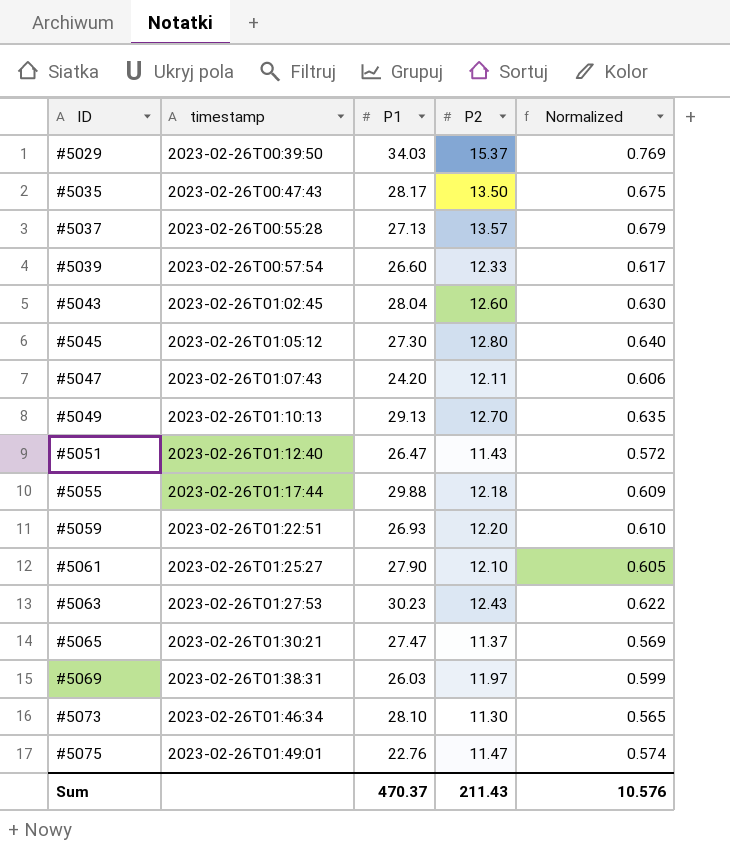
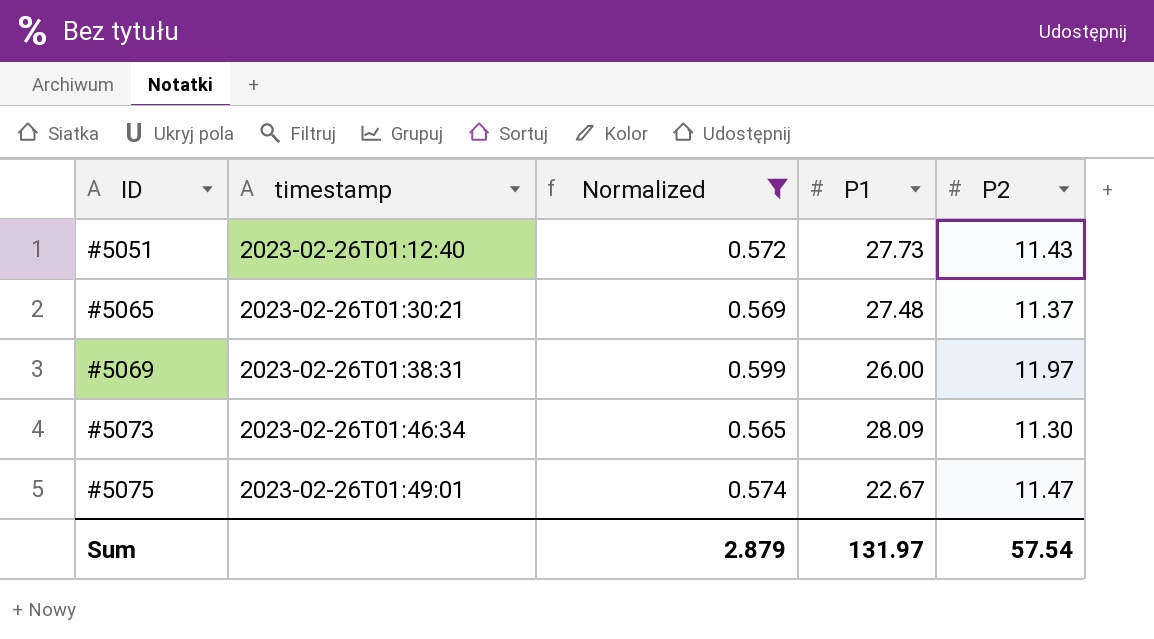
filter: none -> Normalized <= 0.599
column Normalized | position: 5 -> 3
#5051 | P1: 26.47 -> 27.73
#5065 | P1: 27.47 -> 27.48
#5069 | P1: 26.03 -> 26.00
#5073 | P1: 28.10 -> 28.09
#5075 | P1: 22.76 -> 22.67
Sum | Normalized: 10.576 -> 2.879
Sum | P1: 470.37 -> 131.97
Sum | P2: 211.43 -> 57.54

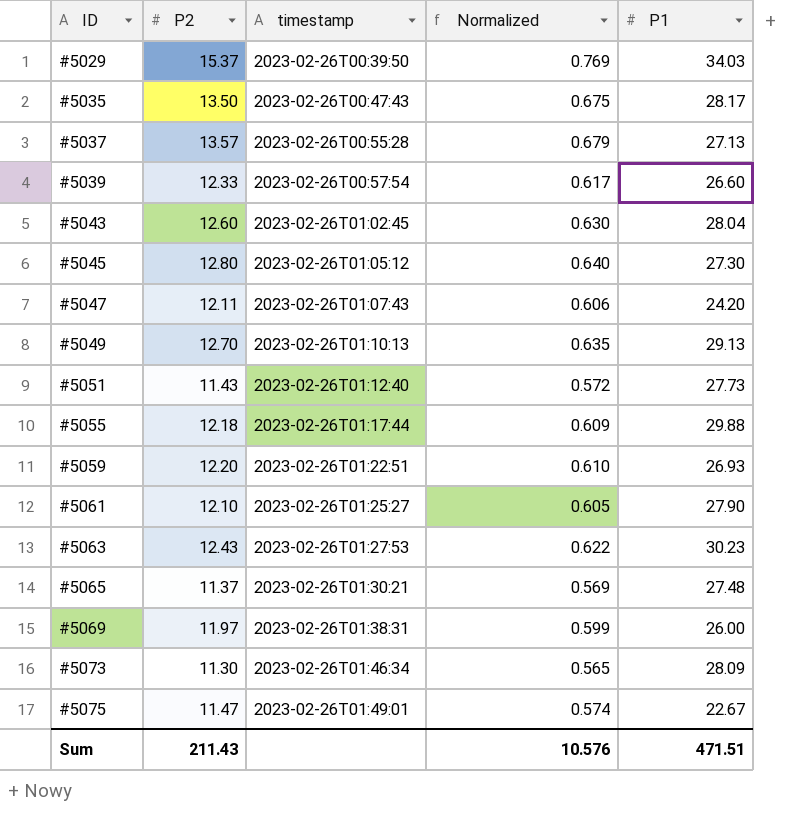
filter: Normalized <= 0.599 -> none
column P2 | position: 5 -> 2
Sum | P2: 57.54 -> 211.43
Sum | Normalized: 2.879 -> 10.576
Sum | P1: 131.97 -> 471.51

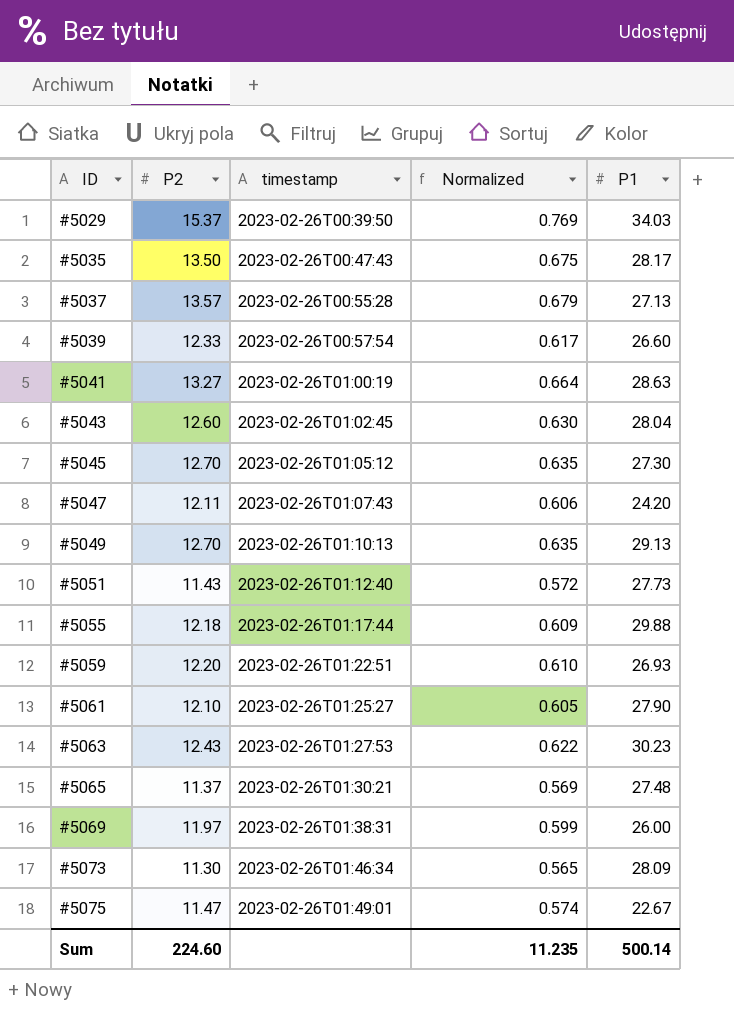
row #5041: none -> 13.27 | 2023-02-26T01:00:19 | 0.664 | 28.63
#5045 | P2: 12.80 -> 12.70
#5045 | Normalized: 0.640 -> 0.635
Sum | P2: 211.43 -> 224.60
Sum | Normalized: 10.576 -> 11.235
Sum | P1: 471.51 -> 500.14

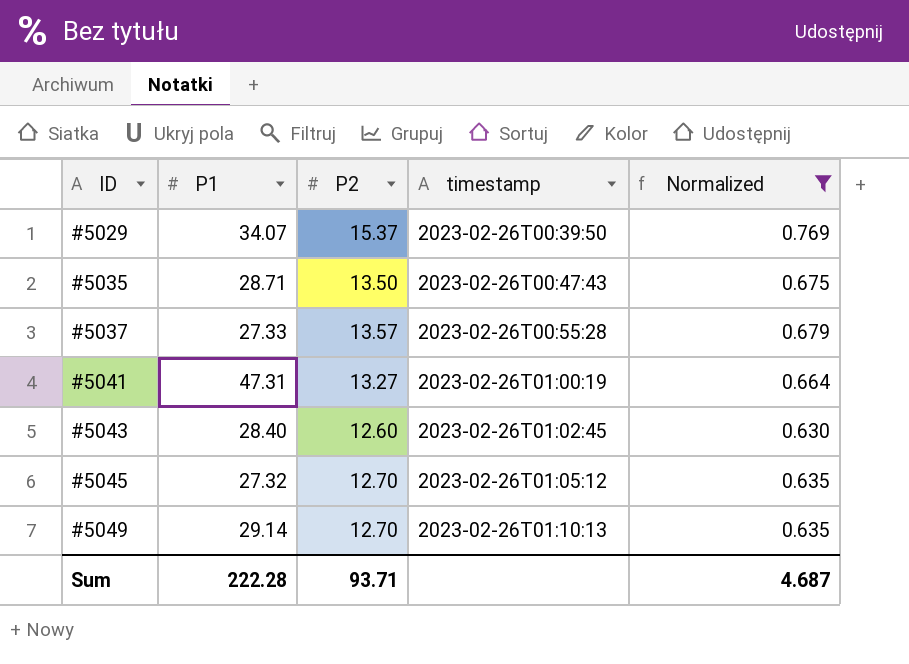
filter: none -> Normalized >= 0.630
column P1 | position: 5 -> 2
#5029 | P1: 34.03 -> 34.07
#5035 | P1: 28.17 -> 28.71
#5037 | P1: 27.13 -> 27.33
#5041 | P1: 28.63 -> 47.31
#5043 | P1: 28.04 -> 28.40
#5045 | P1: 27.30 -> 27.32
#5049 | P1: 29.13 -> 29.14
Sum | P1: 500.14 -> 222.28
Sum | P2: 224.60 -> 93.71
Sum | Normalized: 11.235 -> 4.687

